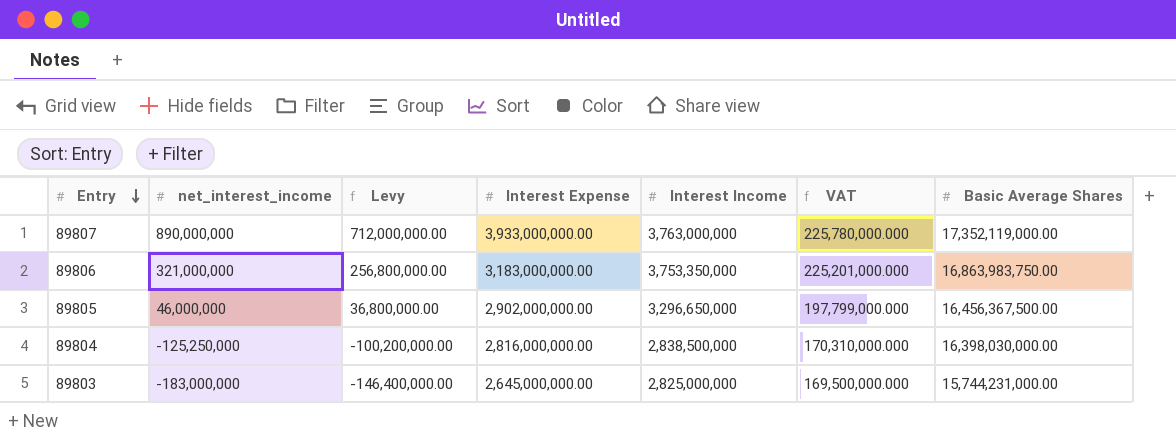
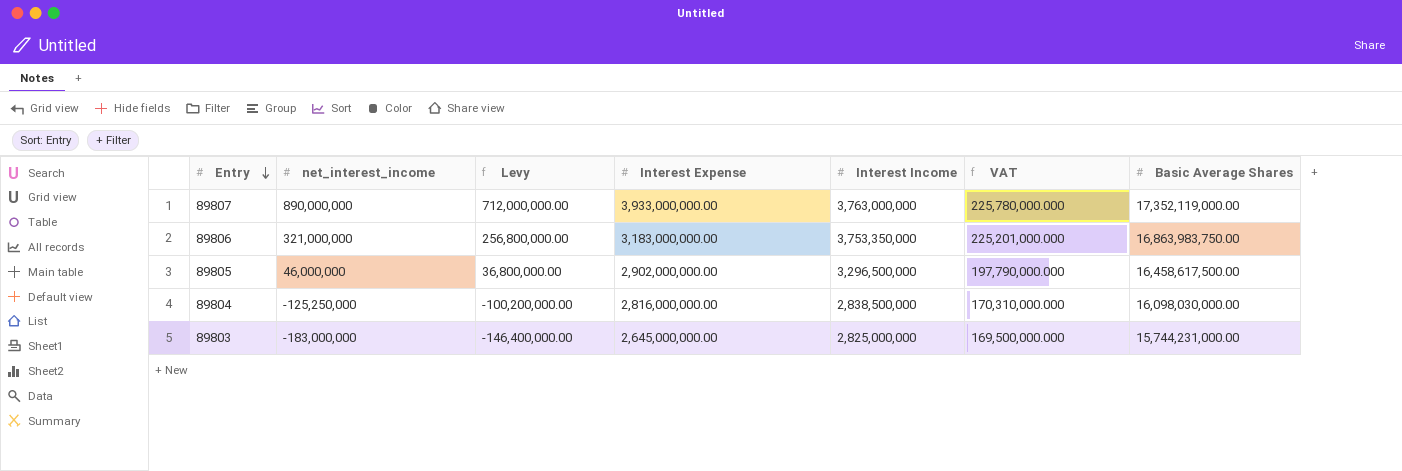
89805 | Interest Income: 3,296,650,000 -> 3,296,500,000
89805 | VAT: 197,799,000.000 -> 197,790,000.000
89805 | Basic Average Shares: 16,456,367,500.00 -> 16,458,617,500.00
89804 | Basic Average Shares: 16,398,030,000.00 -> 16,098,030,000.00

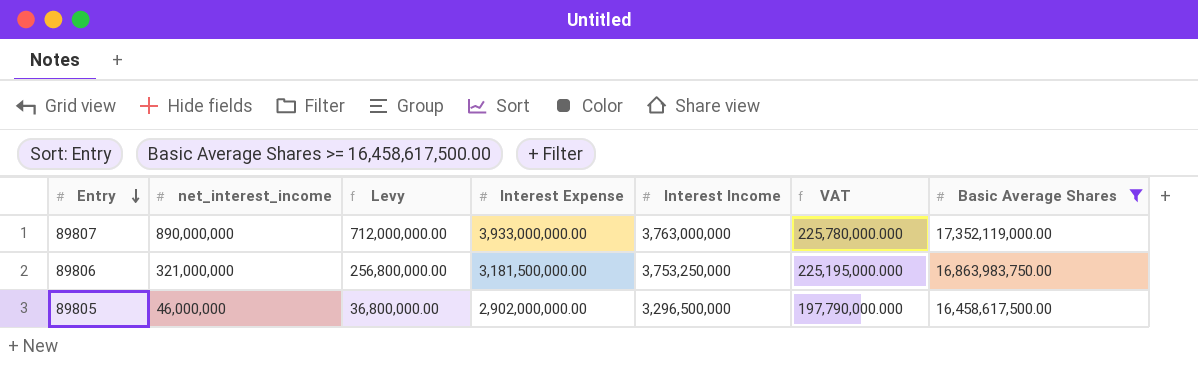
filter: none -> Basic Average Shares >= 16,458,617,500.00
89806 | Interest Expense: 3,183,000,000.00 -> 3,181,500,000.00
89806 | Interest Income: 3,753,350,000 -> 3,753,250,000
89806 | VAT: 225,201,000.000 -> 225,195,000.000

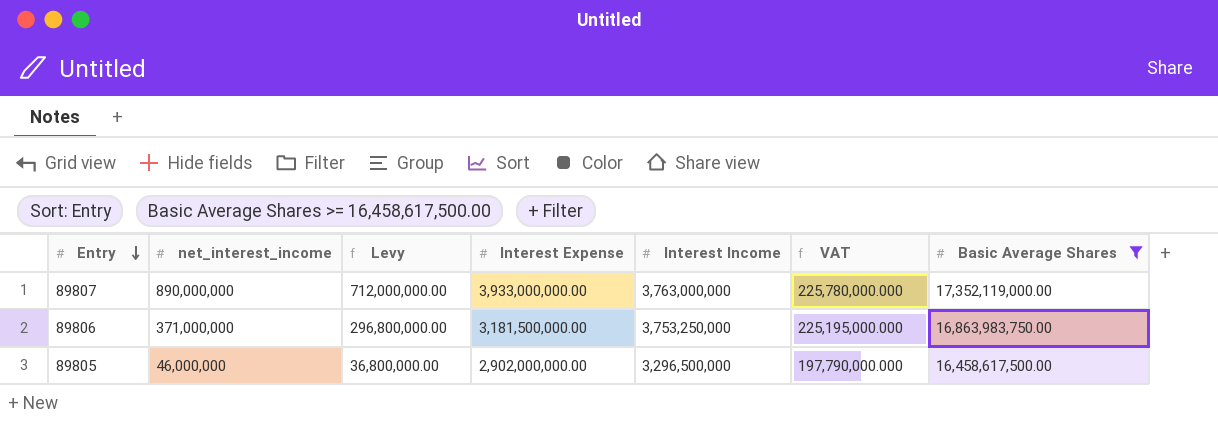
89806 | net_interest_income: 321,000,000 -> 371,000,000
89806 | Levy: 256,800,000.00 -> 296,800,000.00

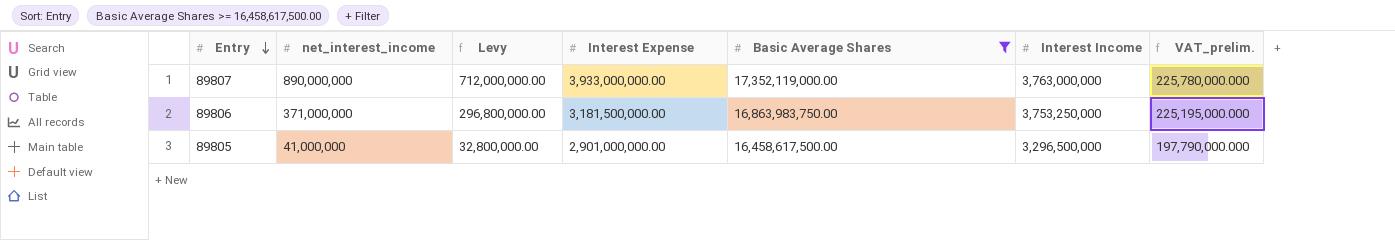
column Basic Average Shares | position: 7 -> 5
column name: VAT -> VAT_prelim.
89805 | net_interest_income: 46,000,000 -> 41,000,000
89805 | Levy: 36,800,000.00 -> 32,800,000.00
89805 | Interest Expense: 2,902,000,000.00 -> 2,901,000,000.00

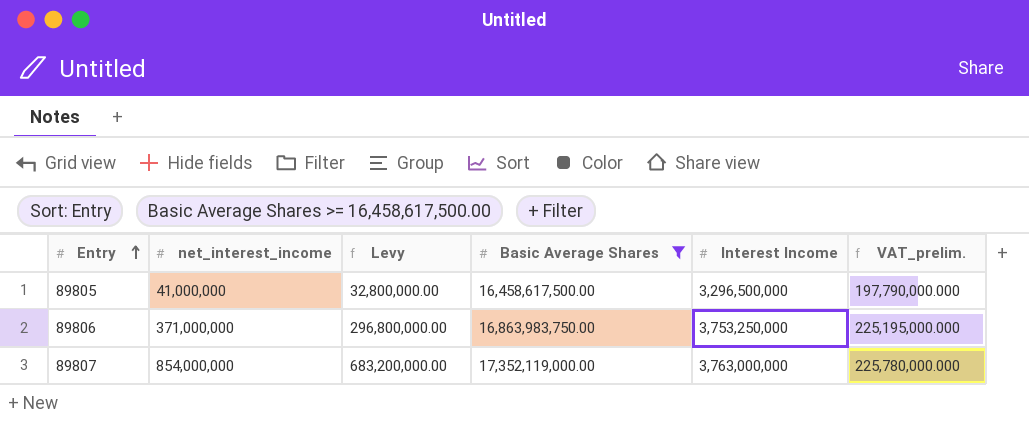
row order: Entry descending -> Entry ascending
column Interest Expense | position: 4 -> none
89807 | net_interest_income: 890,000,000 -> 854,000,000
89807 | Levy: 712,000,000.00 -> 683,200,000.00

